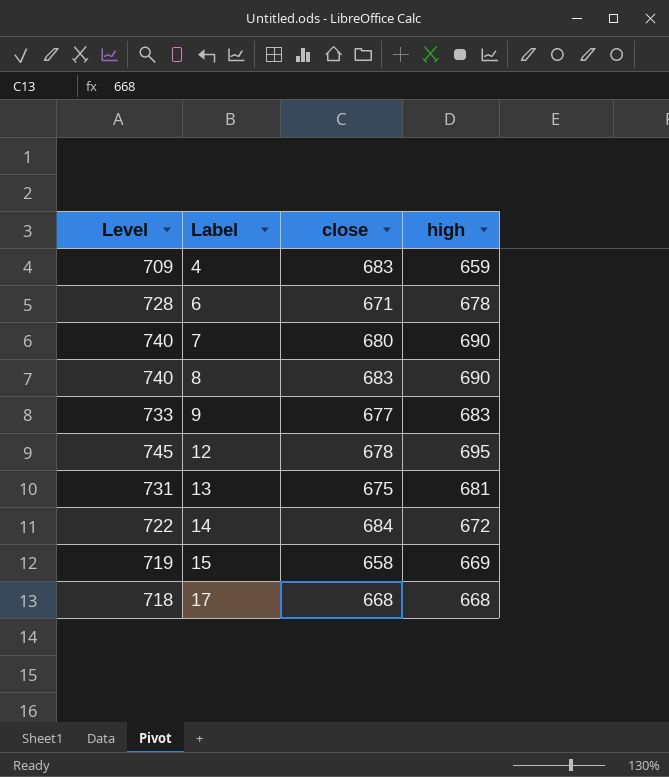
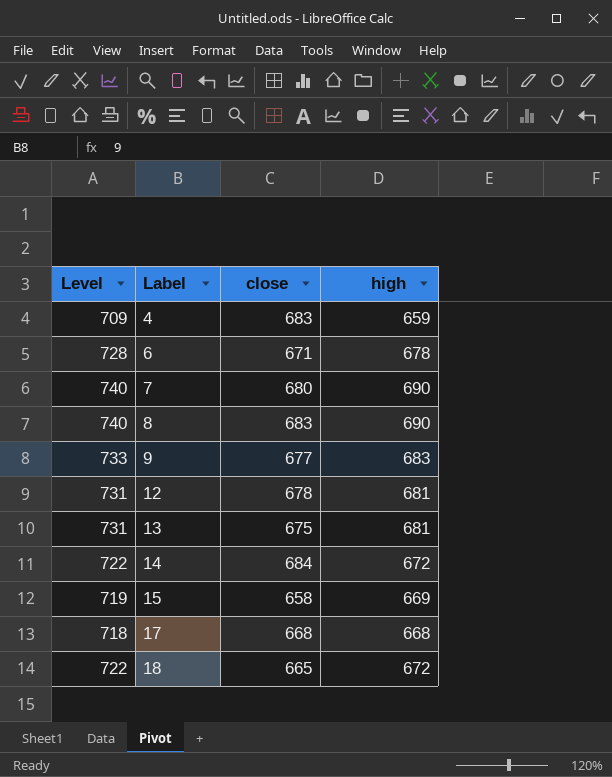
12 | Level: 745 -> 731
12 | high: 695 -> 681
row 18: none -> 722 | 665 | 672

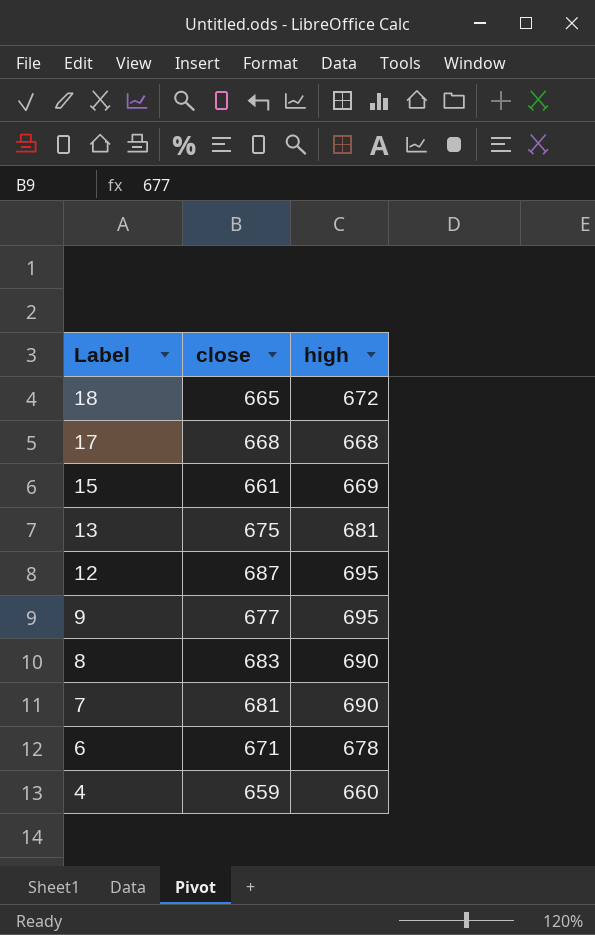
row order: Label ascending -> Label descending
column Level | formula: [high] + 50 -> none
row 14: 722 | 684 | 672 -> none
15 | close: 658 -> 661
12 | close: 678 -> 687
12 | high: 681 -> 695
9 | high: 683 -> 695
7 | close: 680 -> 681
4 | close: 683 -> 659
4 | high: 659 -> 660

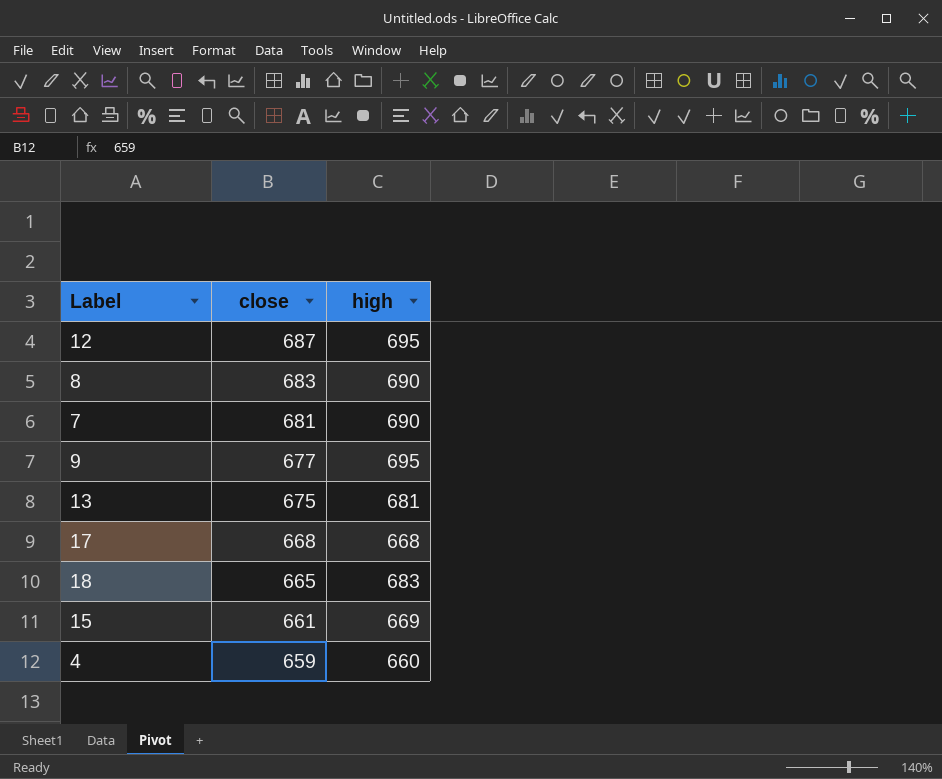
row order: Label descending -> close descending
row 6: 671 | 678 -> none
18 | high: 672 -> 683

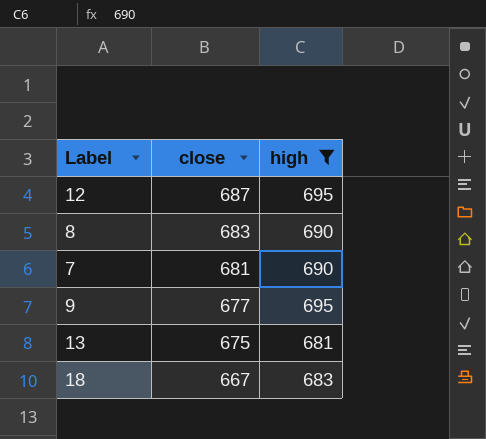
filter: none -> high >= 681
18 | close: 665 -> 667

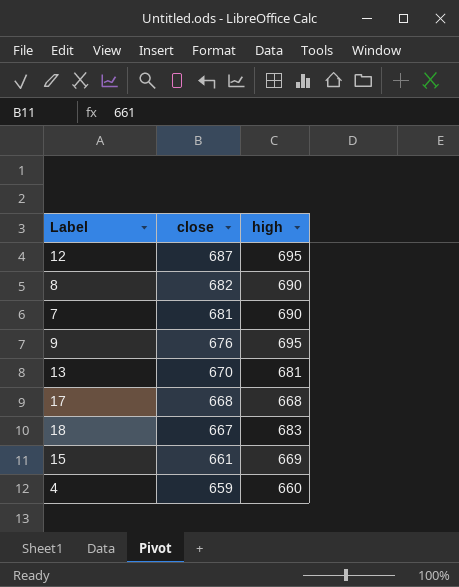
filter: high >= 681 -> none
8 | close: 683 -> 682
9 | close: 677 -> 676
13 | close: 675 -> 670

